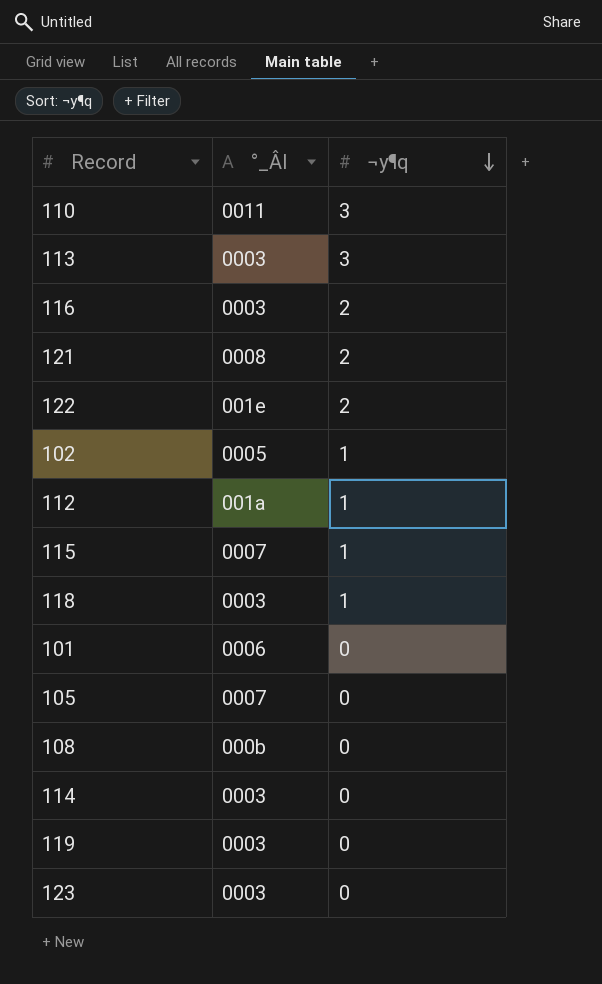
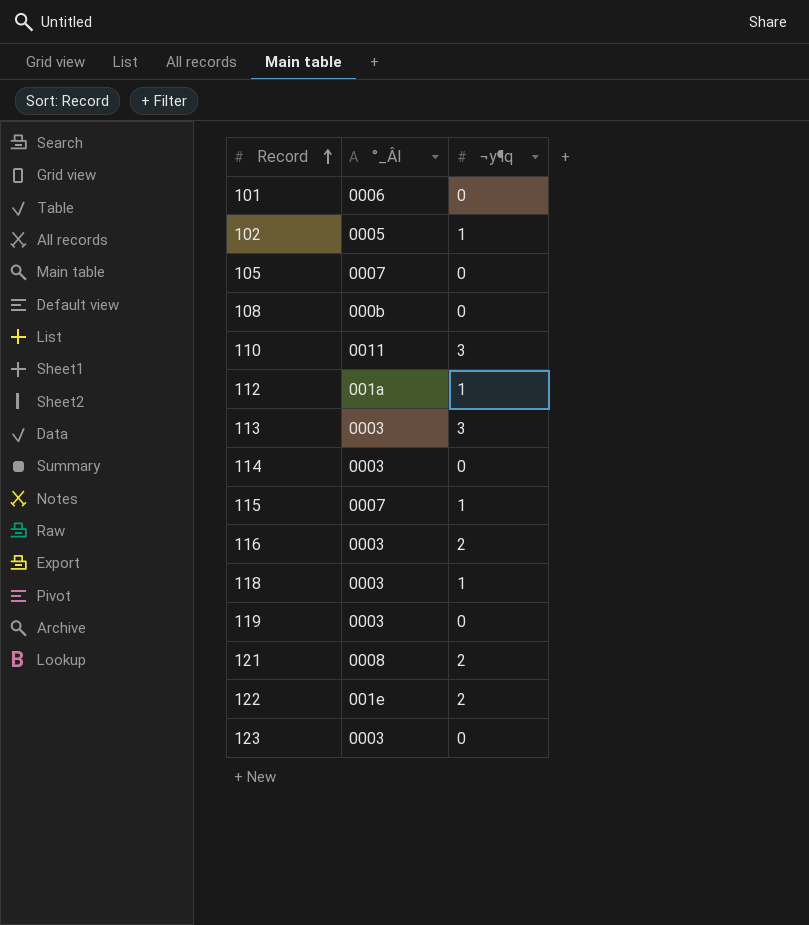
row order: ¬y¶q descending -> Record ascending

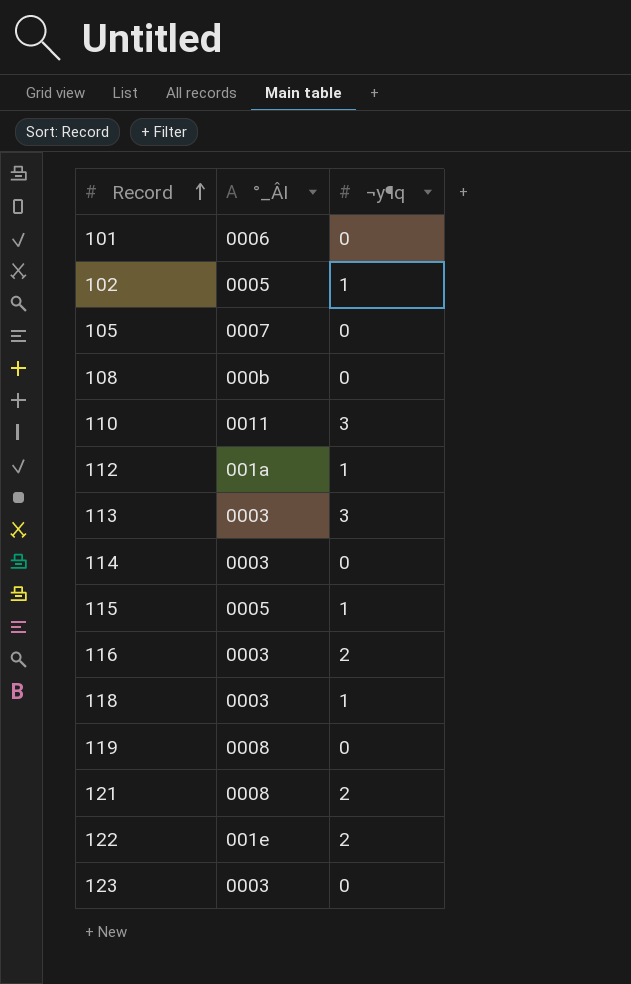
115 | °_ÂI: 0007 -> 0005
119 | °_ÂI: 0003 -> 0008

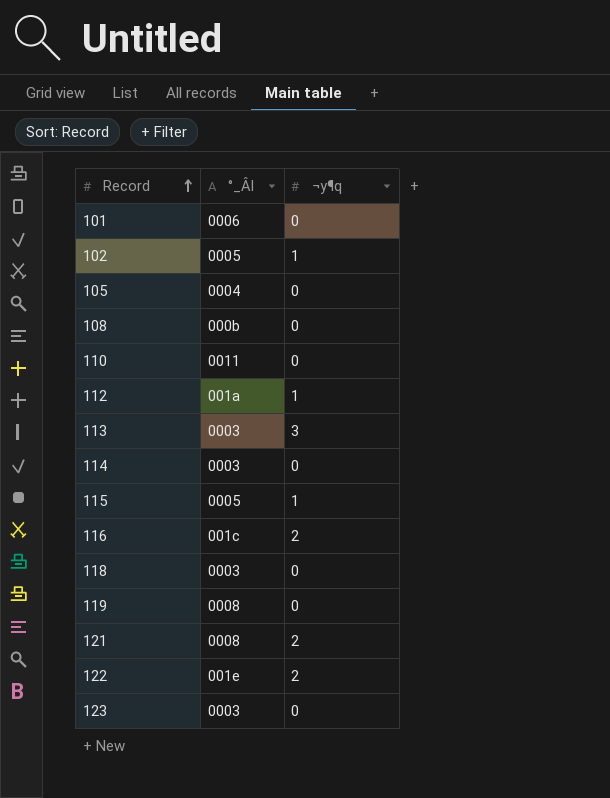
105 | °_ÂI: 0007 -> 0004
110 | ¬y¶q: 3 -> 0
116 | °_ÂI: 0003 -> 001c
118 | ¬y¶q: 1 -> 0

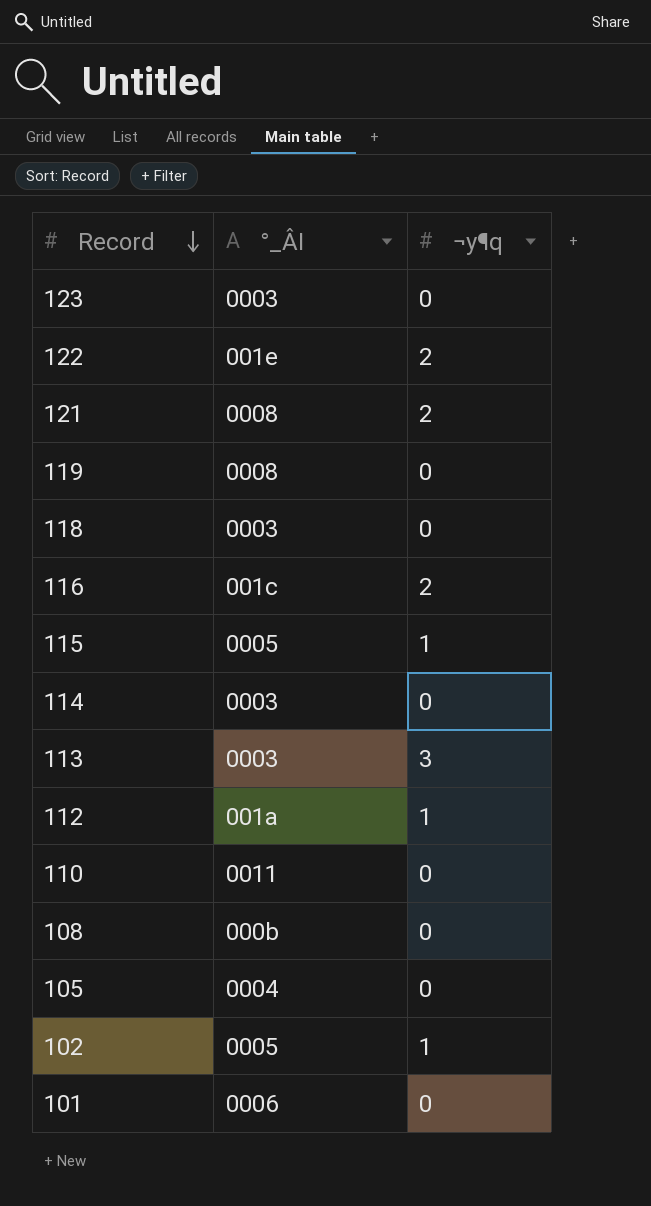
row order: Record ascending -> Record descending

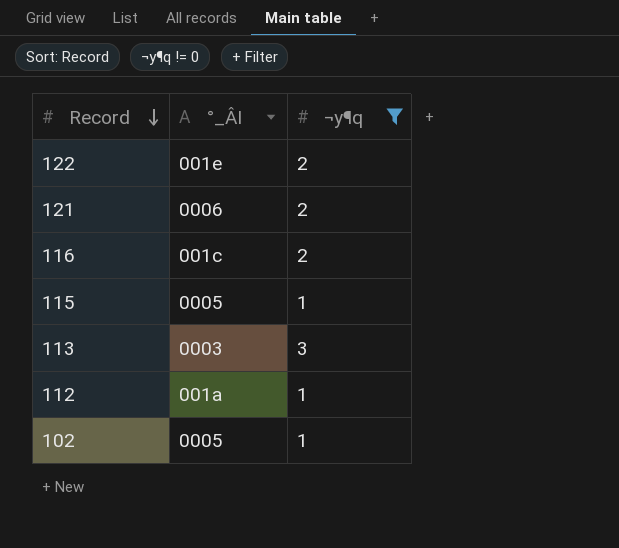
filter: none -> ¬y¶q != 0
121 | °_ÂI: 0008 -> 0006

